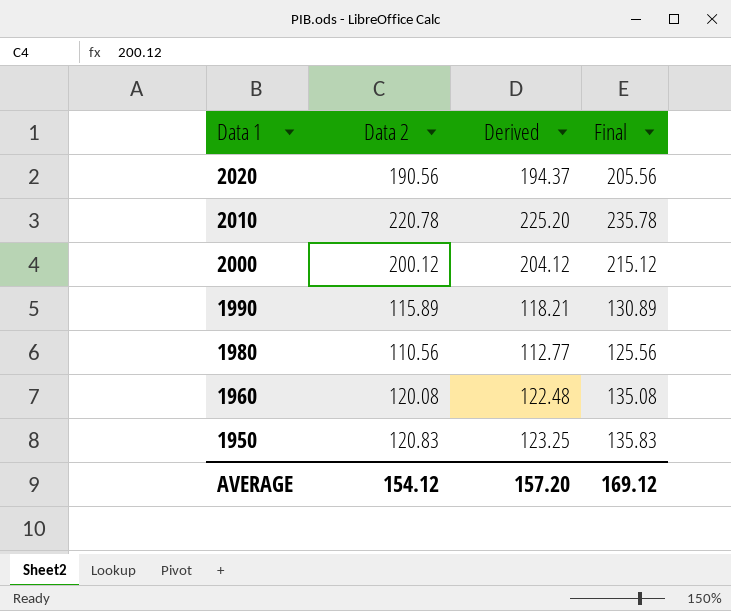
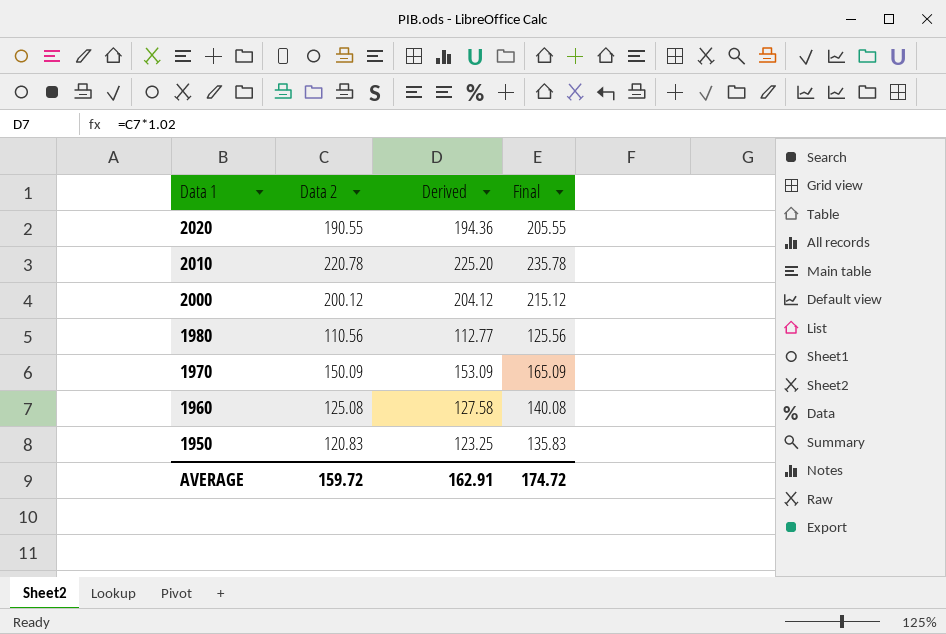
row 1990: 115.89 | 118.21 | 130.89 -> none
2020 | Data 2: 190.56 -> 190.55
2020 | Derived: 194.37 -> 194.36
2020 | Final: 205.56 -> 205.55
row 1970: none -> 150.09 | 153.09 | 165.09
1960 | Data 2: 120.08 -> 125.08
1960 | Derived: 122.48 -> 127.58
1960 | Final: 135.08 -> 140.08
AVERAGE | Data 2: 154.12 -> 159.72
AVERAGE | Derived: 157.20 -> 162.91
AVERAGE | Final: 169.12 -> 174.72

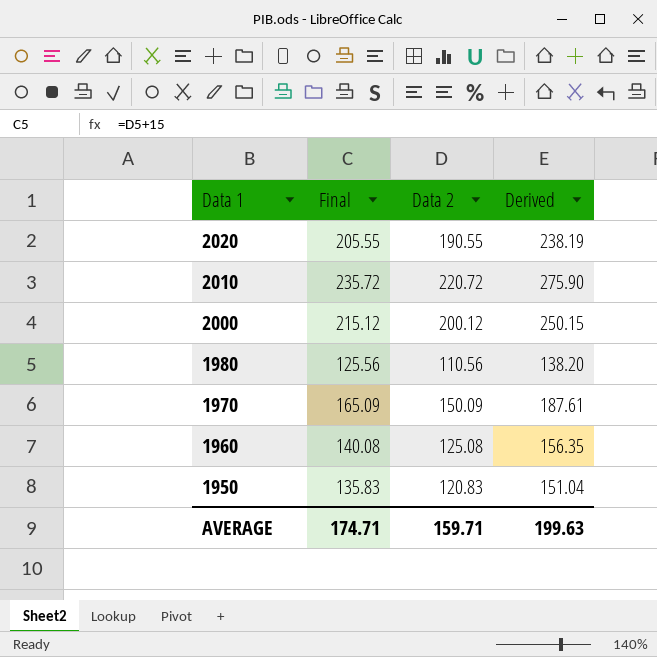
column Final | position: 4 -> 2
column Derived | formula: [Data 2] * 1.02 -> [Data 2] * 1.25
2010 | Final: 235.78 -> 235.72
2010 | Data 2: 220.78 -> 220.72
AVERAGE | Final: 174.72 -> 174.71
AVERAGE | Data 2: 159.72 -> 159.71
AVERAGE | Derived: 162.91 -> 199.63

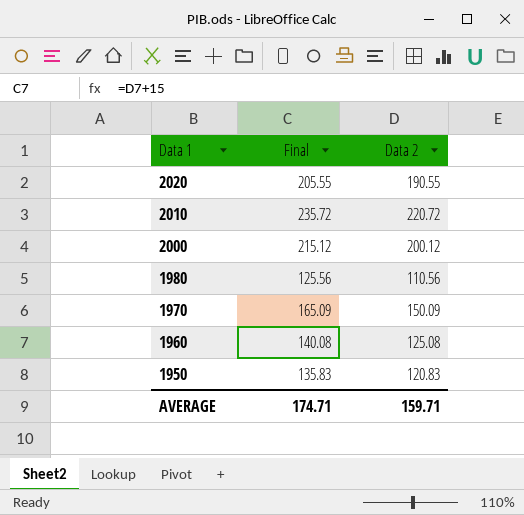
column Derived | formula: [Data 2] * 1.25 -> none

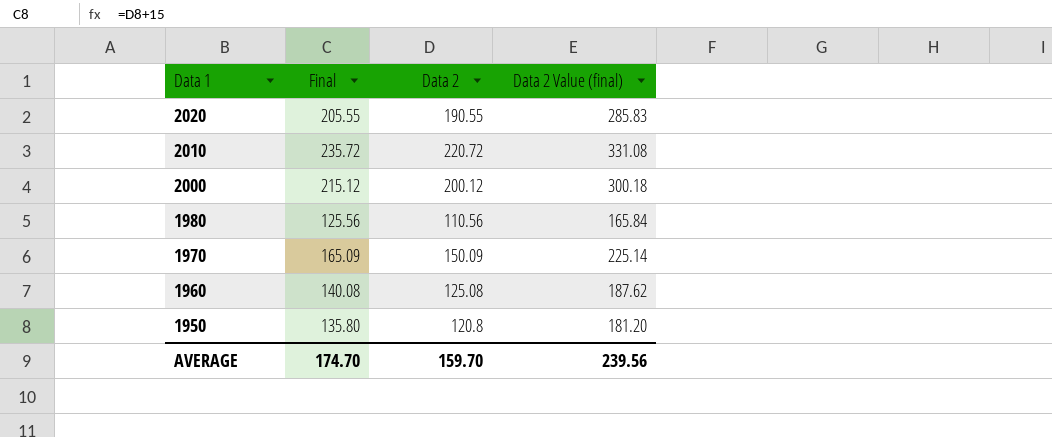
column Data 2 Value (final) | formula: none -> [Data 2] * 1.5
1950 | Final: 135.83 -> 135.80
1950 | Data 2: 120.83 -> 120.8
AVERAGE | Final: 174.71 -> 174.70
AVERAGE | Data 2: 159.71 -> 159.70

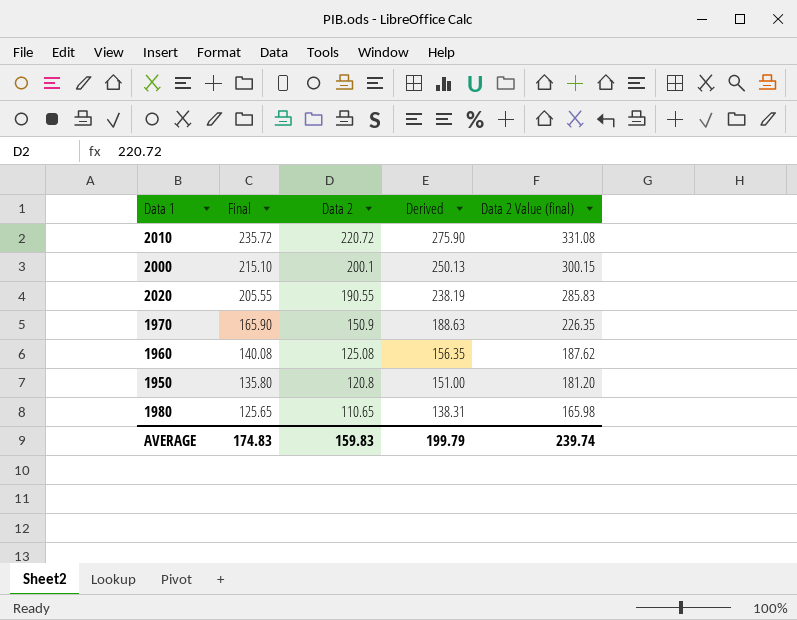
row order: Data 1 descending -> Final descending
column Derived | formula: none -> [Data 2] * 1.25
2000 | Final: 215.12 -> 215.10
2000 | Data 2: 200.12 -> 200.1
2000 | Data 2 Value (final): 300.18 -> 300.15
1970 | Final: 165.09 -> 165.90
1970 | Data 2: 150.09 -> 150.9
1970 | Data 2 Value (final): 225.14 -> 226.35
1980 | Final: 125.56 -> 125.65
1980 | Data 2: 110.56 -> 110.65
1980 | Data 2 Value (final): 165.84 -> 165.98
AVERAGE | Final: 174.70 -> 174.83
AVERAGE | Data 2: 159.70 -> 159.83
AVERAGE | Data 2 Value (final): 239.56 -> 239.74

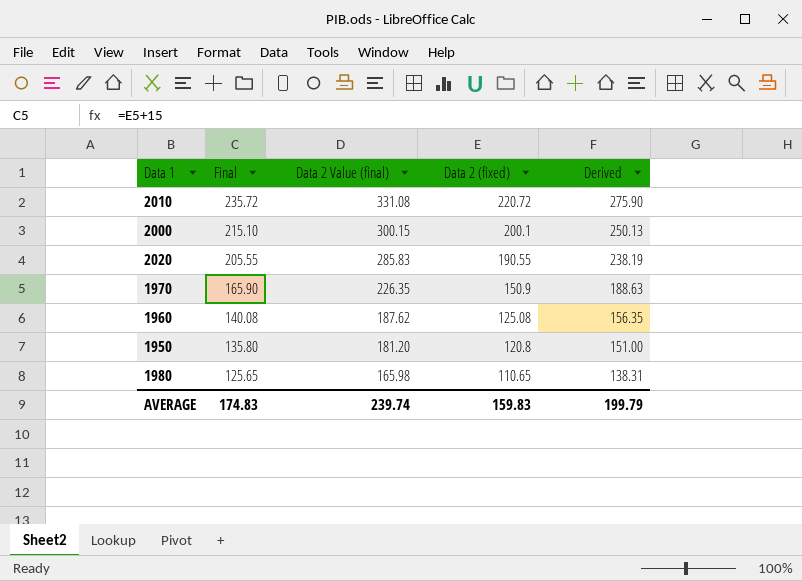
column Data 2 Value (final) | position: 5 -> 3
column name: Data 2 -> Data 2 (fixed)

